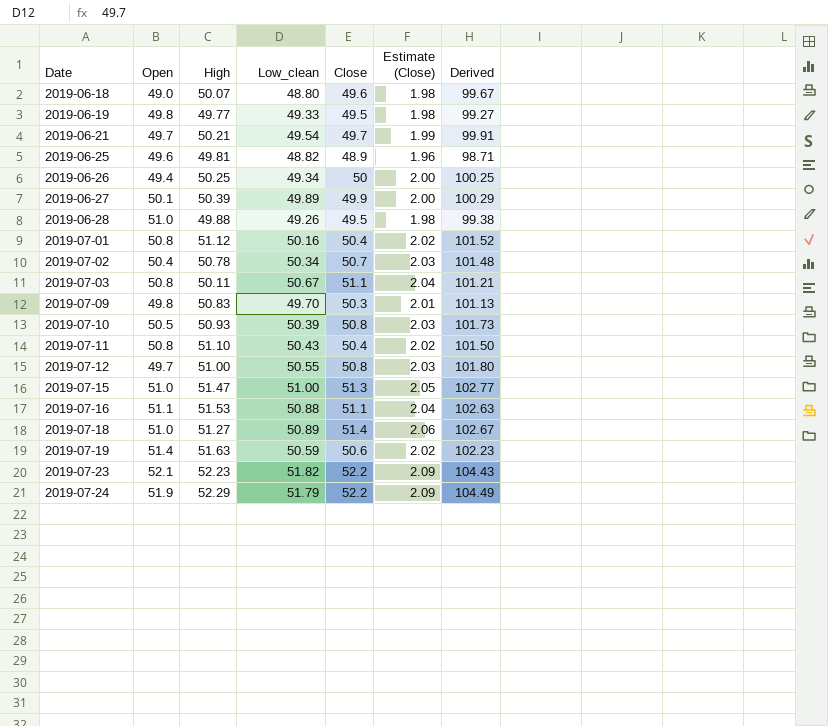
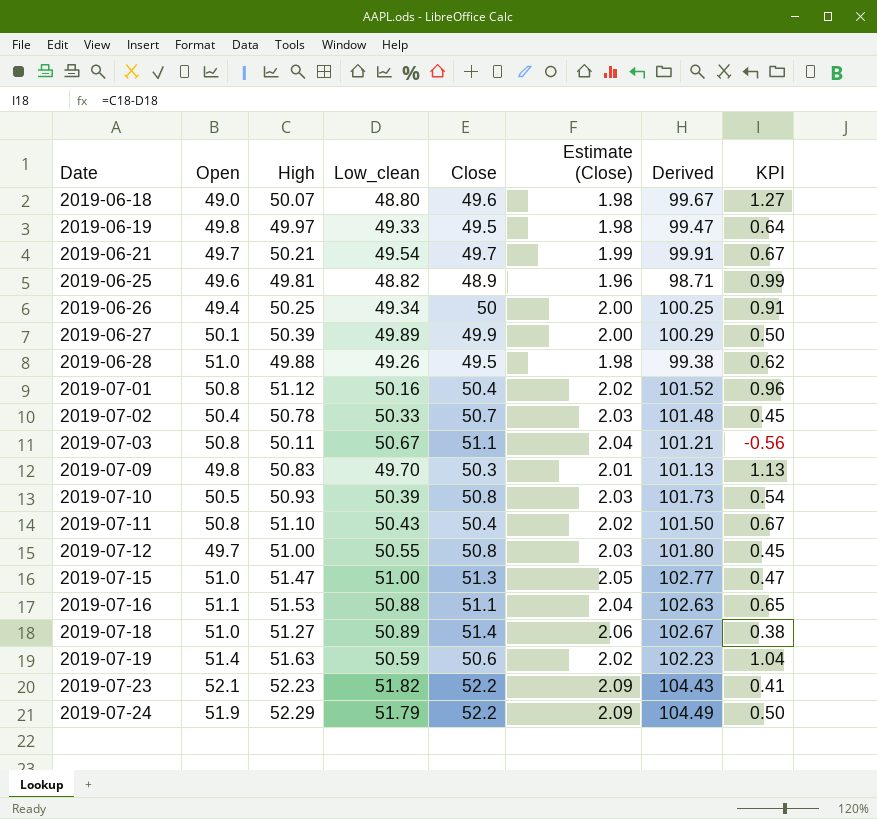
column KPI | formula: none -> [High] - [Low_clean]
2019-06-19 | High: 49.77 -> 49.97
2019-06-19 | Derived: 99.27 -> 99.47
2019-07-02 | Low_clean: 50.34 -> 50.33

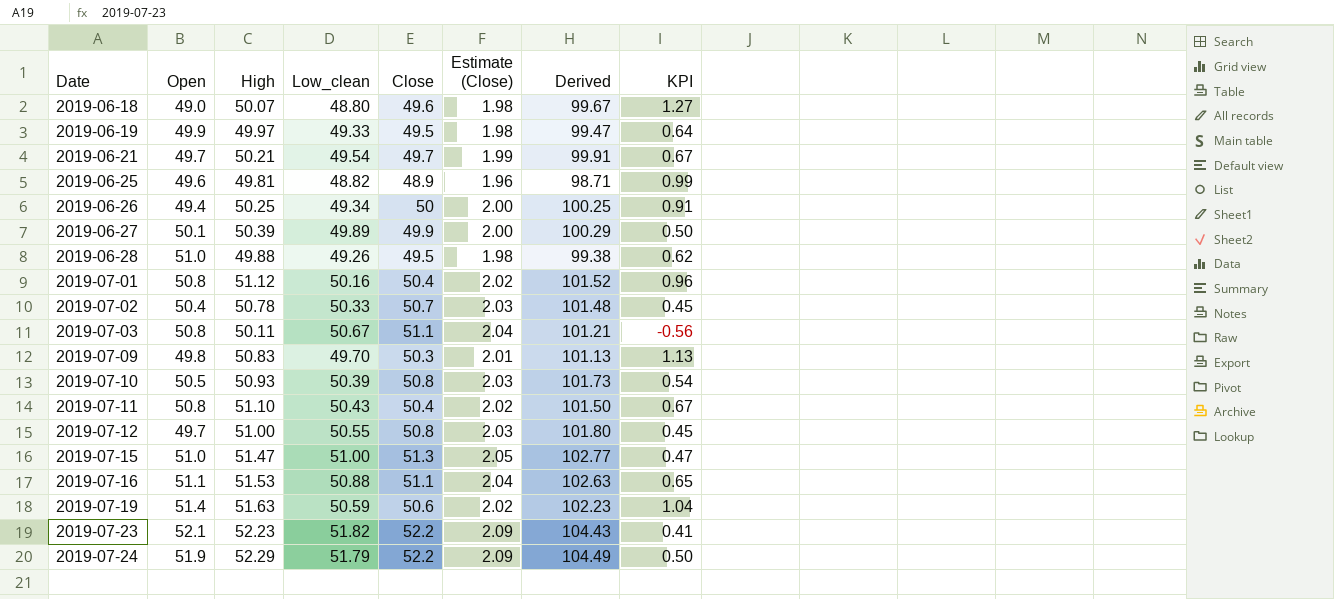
row 2019-07-18: 51.0 | 51.27 | 50.89 | 51.4 | 2.06 | 102.67 | 0.38 -> none
2019-06-19 | Open: 49.8 -> 49.9

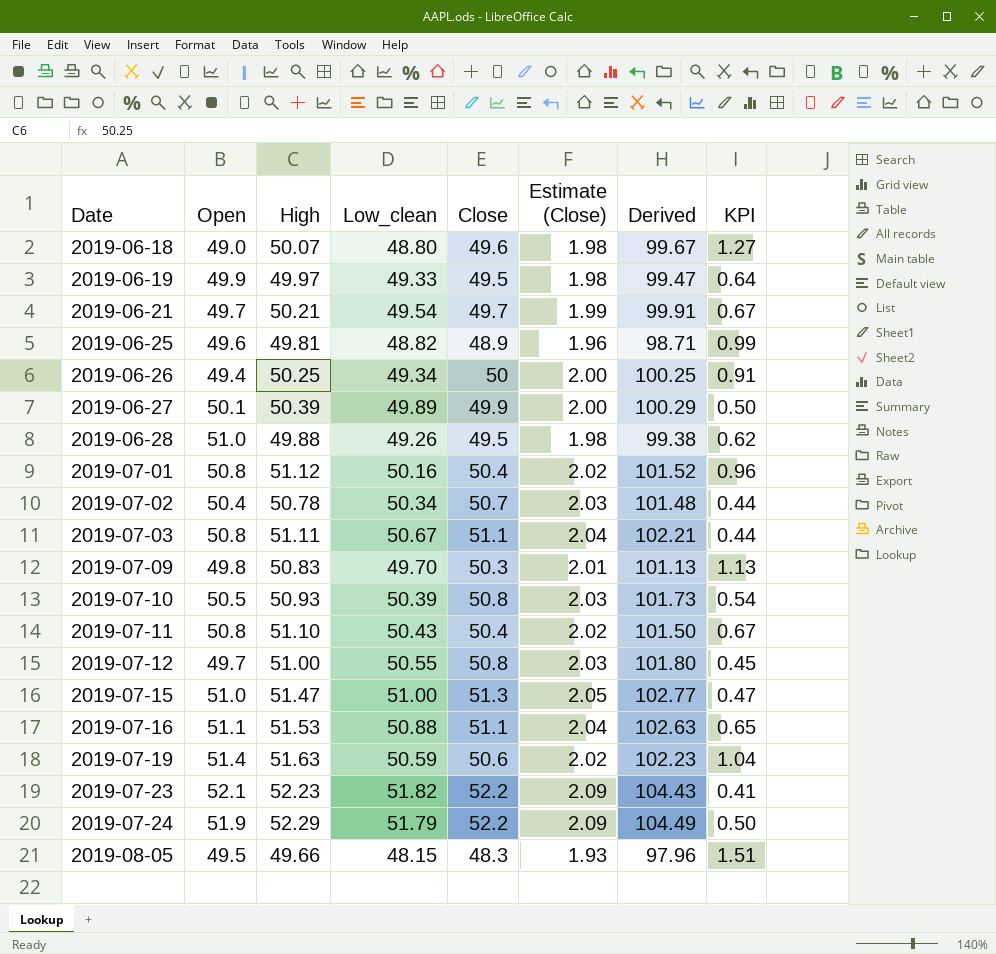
2019-07-02 | Low_clean: 50.33 -> 50.34
2019-07-02 | KPI: 0.45 -> 0.44
2019-07-03 | High: 50.11 -> 51.11
2019-07-03 | Derived: 101.21 -> 102.21
2019-07-03 | KPI: -0.56 -> 0.44
row 2019-08-05: none -> 49.5 | 49.66 | 48.15 | 48.3 | 1.93 | 97.96 | 1.51

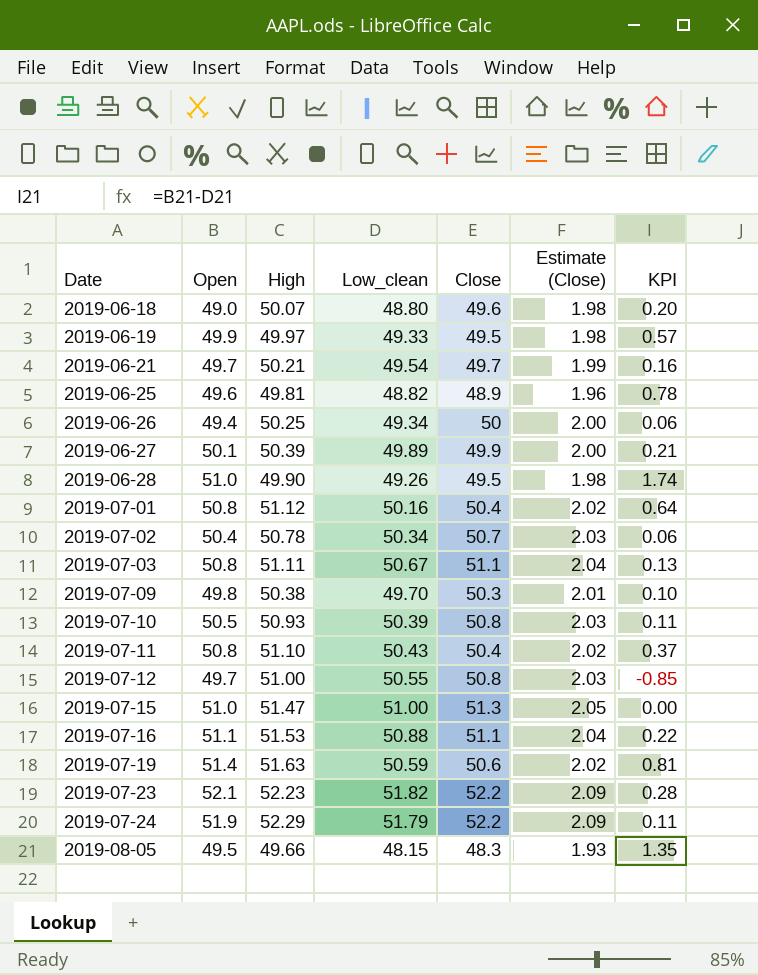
column Derived | formula: [High] + [Close] -> none
column KPI | formula: [High] - [Low_clean] -> [Open] - [Low_clean]
2019-06-28 | High: 49.88 -> 49.90
2019-07-09 | High: 50.83 -> 50.38

